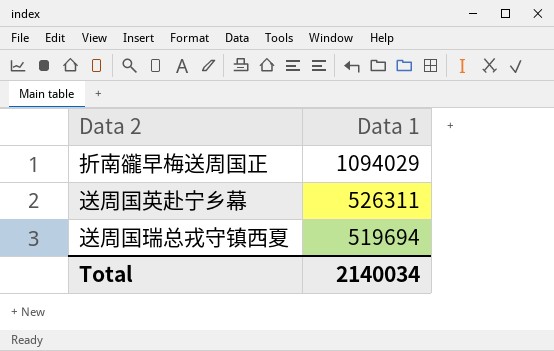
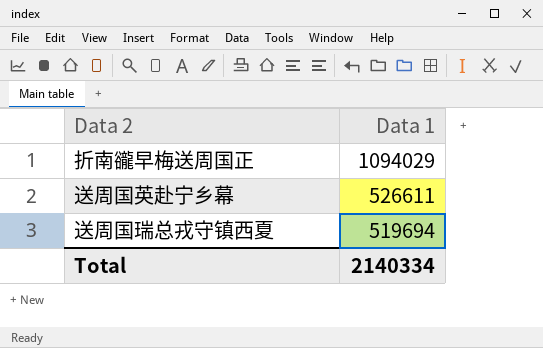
送周国英赴宁乡幕 | Data 1: 526311 -> 526611
Total | Data 1: 2140034 -> 2140334

